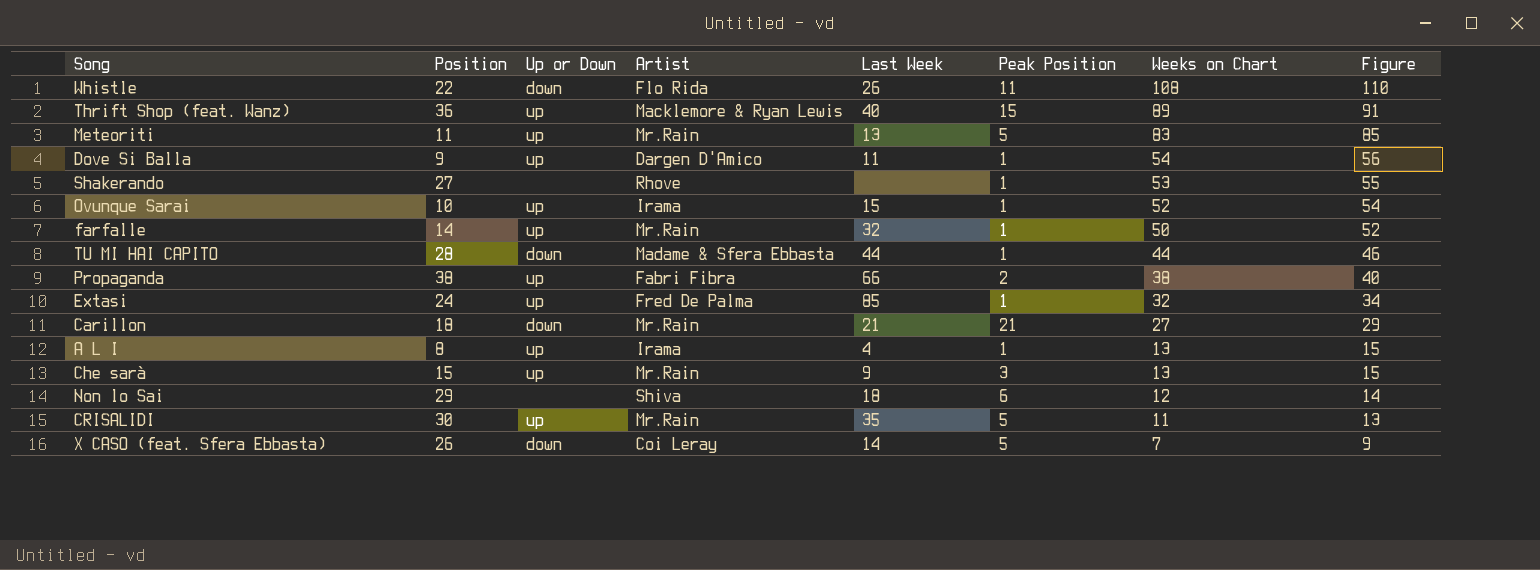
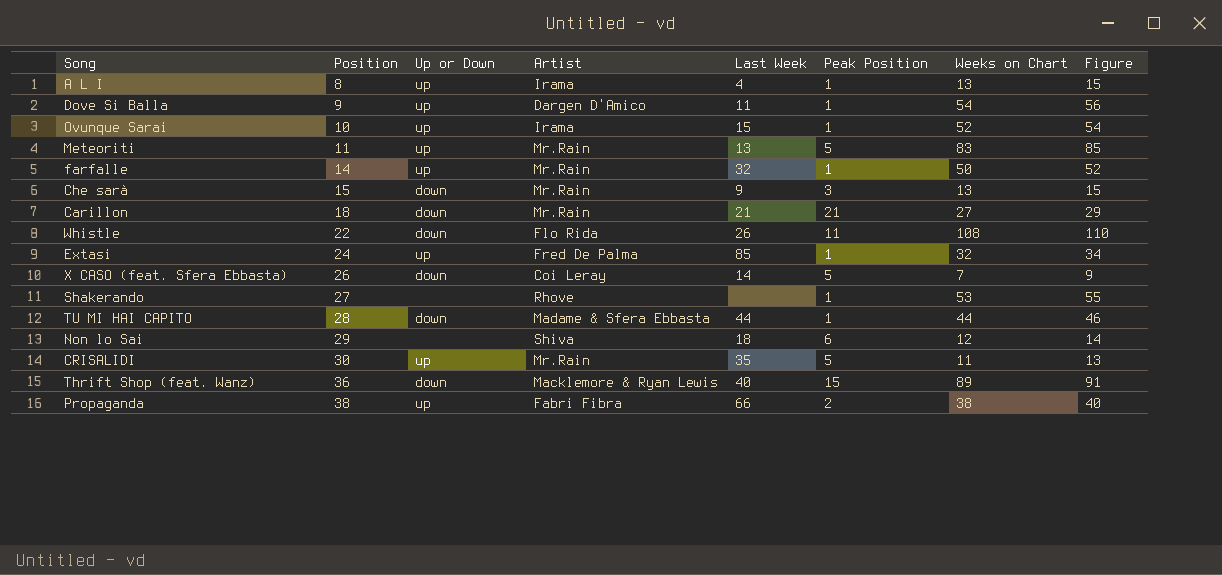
row order: Weeks on Chart descending -> Position ascending
Che sarà | Up or Down: up -> down
Thrift Shop (feat. Wanz) | Up or Down: up -> down

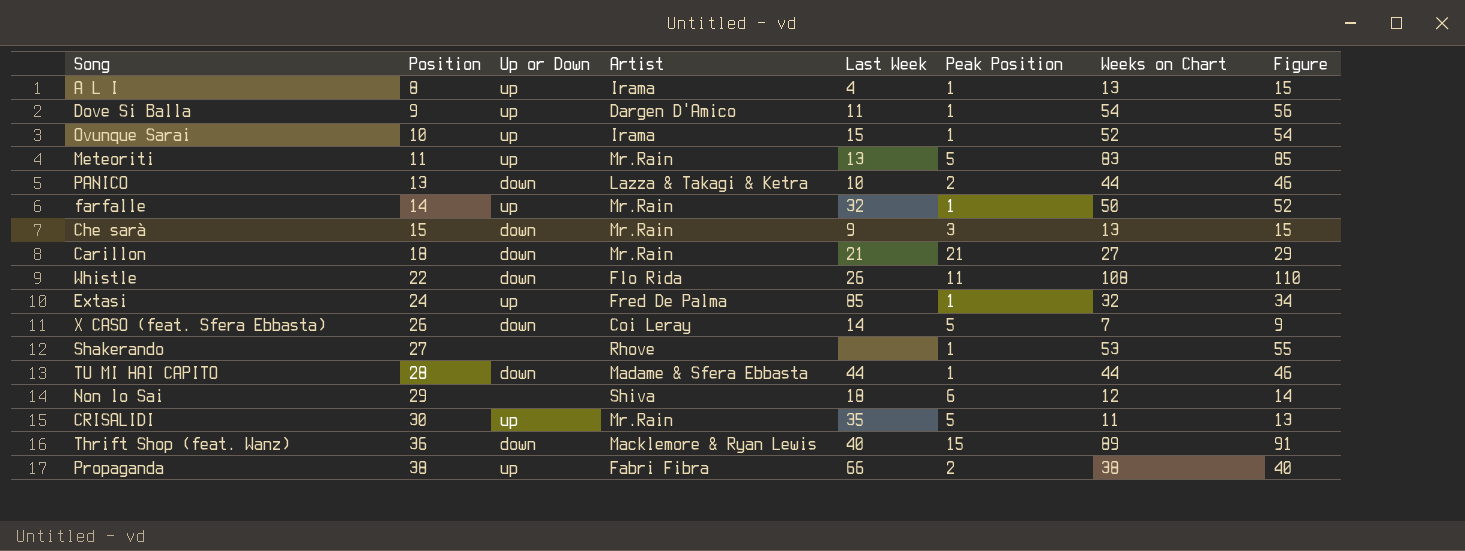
row PANICO: none -> 13 | down | Lazza & Takagi & Ketra | 10 | 2 | 44 | 46

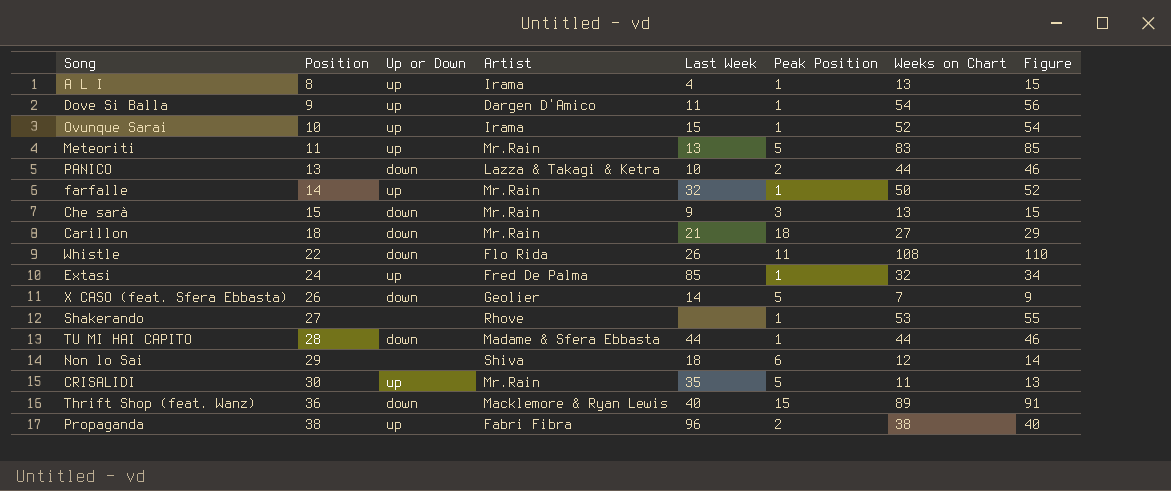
Carillon | Peak Position: 21 -> 18
X CASO (feat. Sfera Ebbasta) | Artist: Coi Leray -> Geolier
Propaganda | Last Week: 66 -> 96

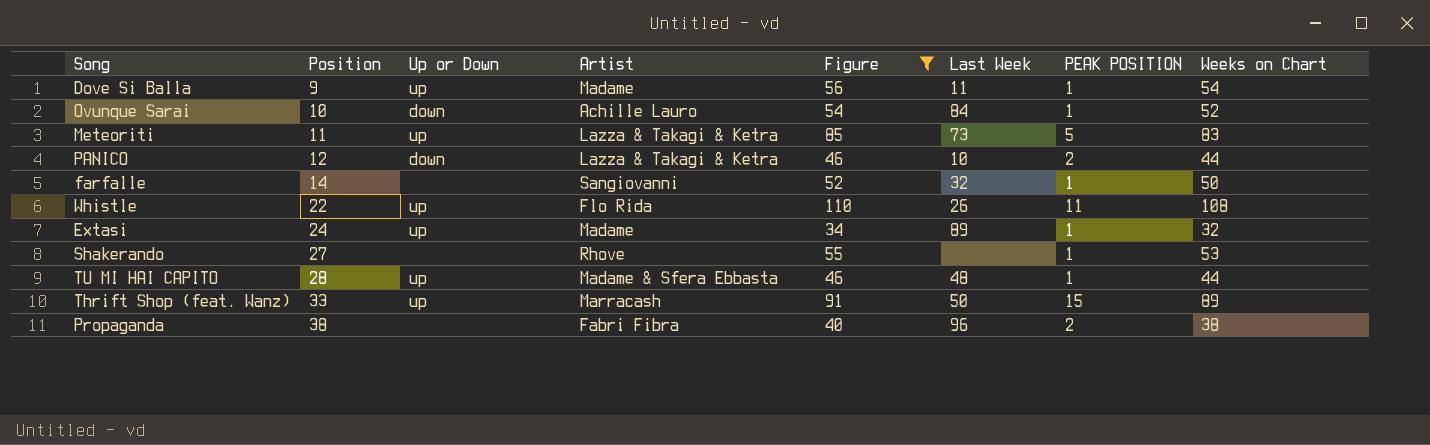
filter: none -> Figure >= 34
column Figure | position: 8 -> 5
column name: Peak Position -> PEAK POSITION
Dove Si Balla | Artist: Dargen D'Amico -> Madame
Ovunque Sarai | Up or Down: up -> down
Ovunque Sarai | Artist: Irama -> Achille Lauro
Ovunque Sarai | Last Week: 15 -> 84
Meteoriti | Artist: Mr.Rain -> Lazza & Takagi & Ketra
Meteoriti | Last Week: 13 -> 73
PANICO | Position: 13 -> 12
farfalle | Up or Down: up -> none
farfalle | Artist: Mr.Rain -> Sangiovanni
Whistle | Up or Down: down -> up
Extasi | Artist: Fred De Palma -> Madame
Extasi | Last Week: 85 -> 89
TU MI HAI CAPITO | Up or Down: down -> up
TU MI HAI CAPITO | Last Week: 44 -> 48
Thrift Shop (feat. Wanz) | Position: 36 -> 33
Thrift Shop (feat. Wanz) | Up or Down: down -> up
Thrift Shop (feat. Wanz) | Artist: Macklemore & Ryan Lewis -> Marracash
Thrift Shop (feat. Wanz) | Last Week: 40 -> 50
Propaganda | Up or Down: up -> none

